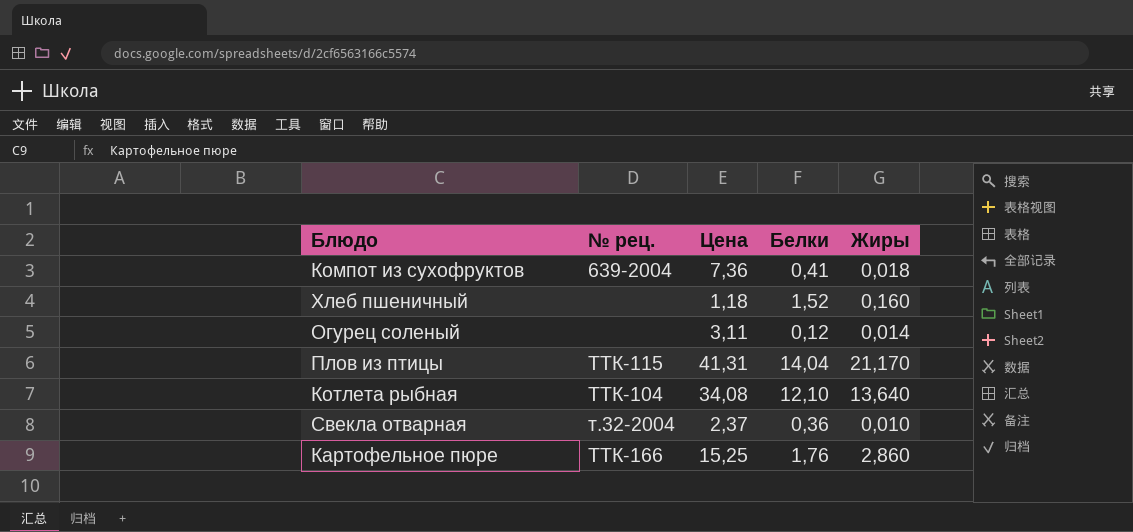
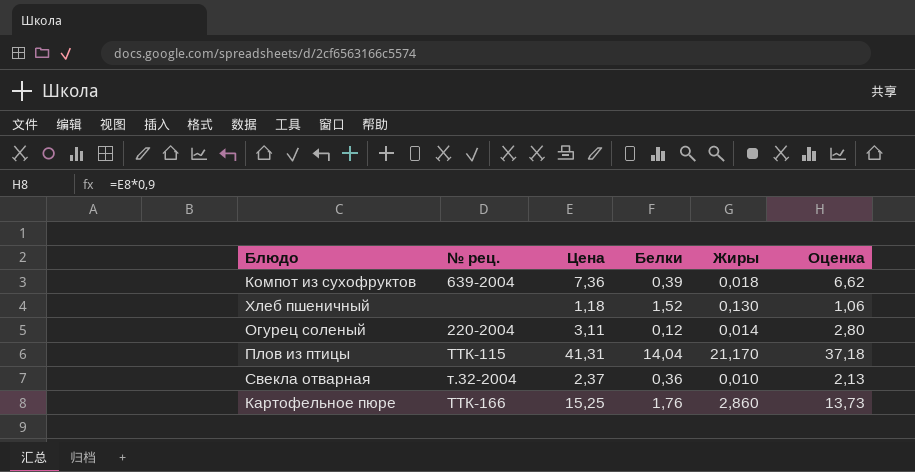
column Оценка | formula: none -> [Цена] * 0,9
row Котлета рыбная: ТТК-104 | 34,08 | 12,10 | 13,640 -> none
Компот из сухофруктов | Белки: 0,41 -> 0,39
Хлеб пшеничный | Жиры: 0,160 -> 0,130
Огурец соленый | № рец.: none -> 220-2004

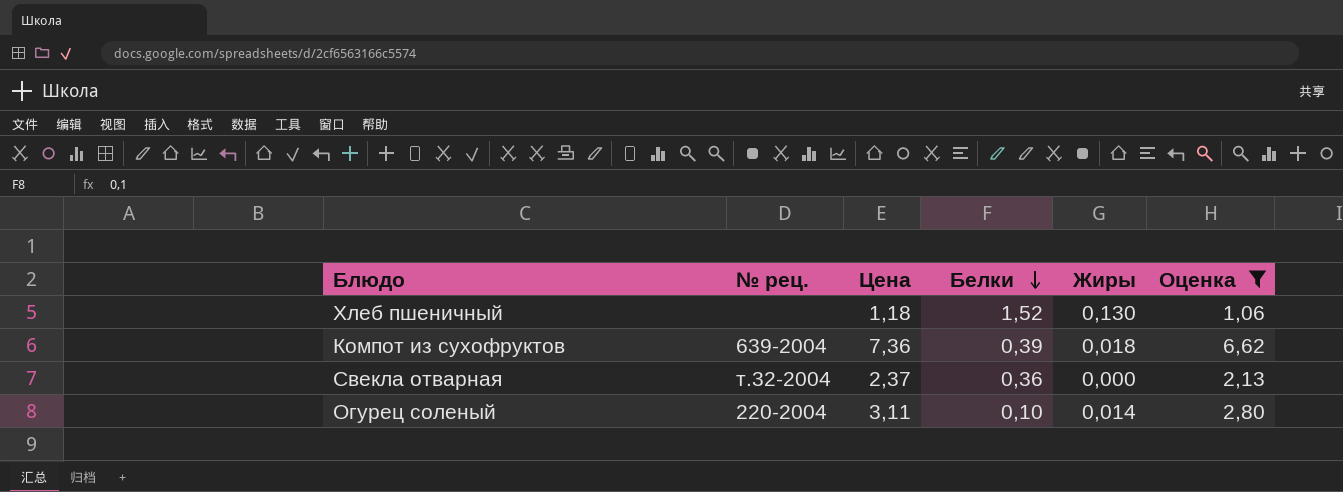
filter: none -> Оценка <= 6,62
row order: none -> Белки descending
Свекла отварная | Жиры: 0,010 -> 0,000
Огурец соленый | Белки: 0,12 -> 0,10

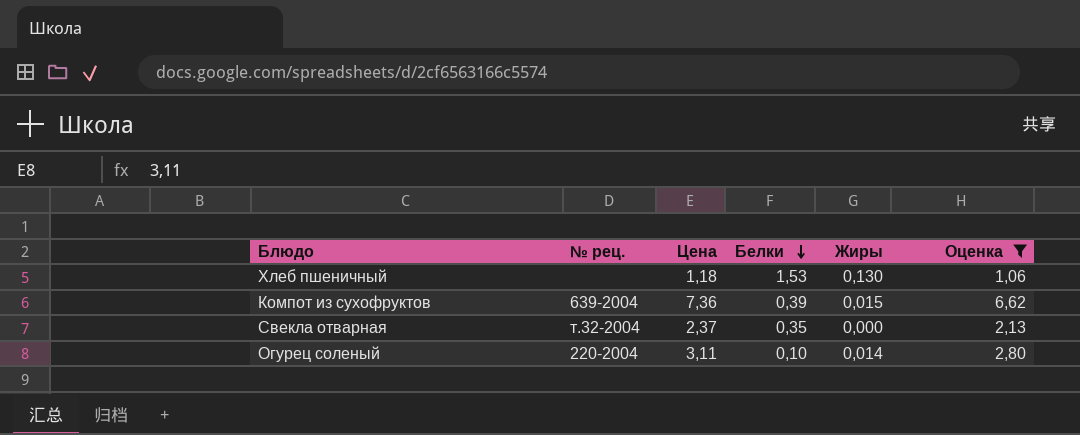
Хлеб пшеничный | Белки: 1,52 -> 1,53
Компот из сухофруктов | Жиры: 0,018 -> 0,015
Свекла отварная | Белки: 0,36 -> 0,35

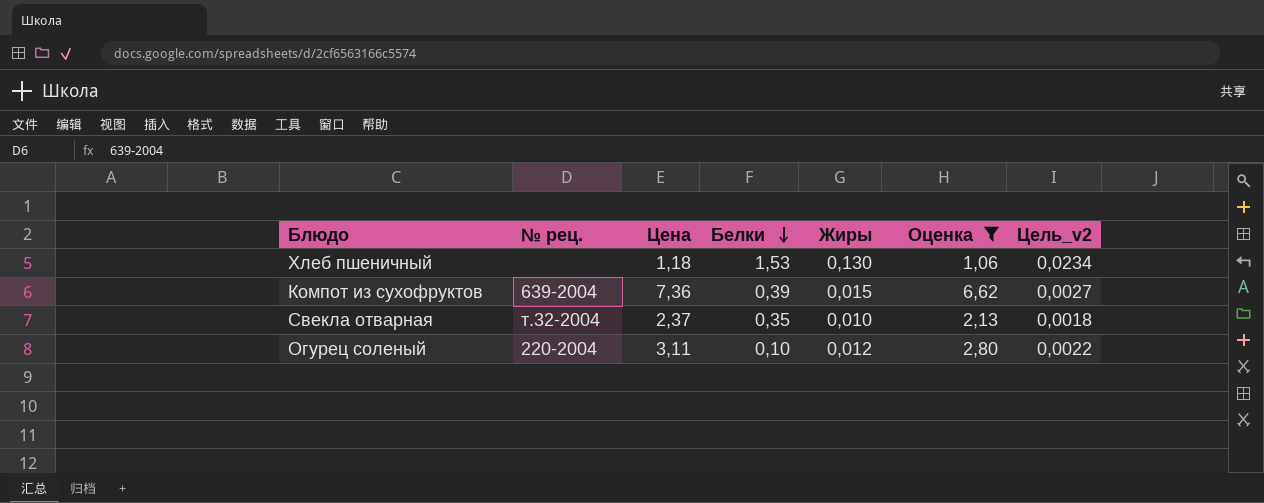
column Цель_v2 | formula: none -> [Жиры] * 0,18
Свекла отварная | Жиры: 0,000 -> 0,010
Огурец соленый | Жиры: 0,014 -> 0,012

